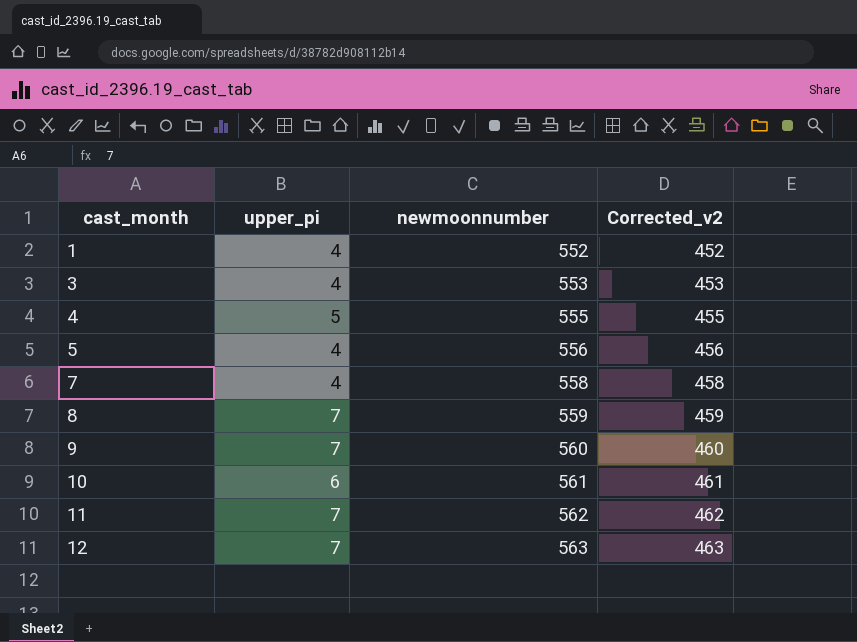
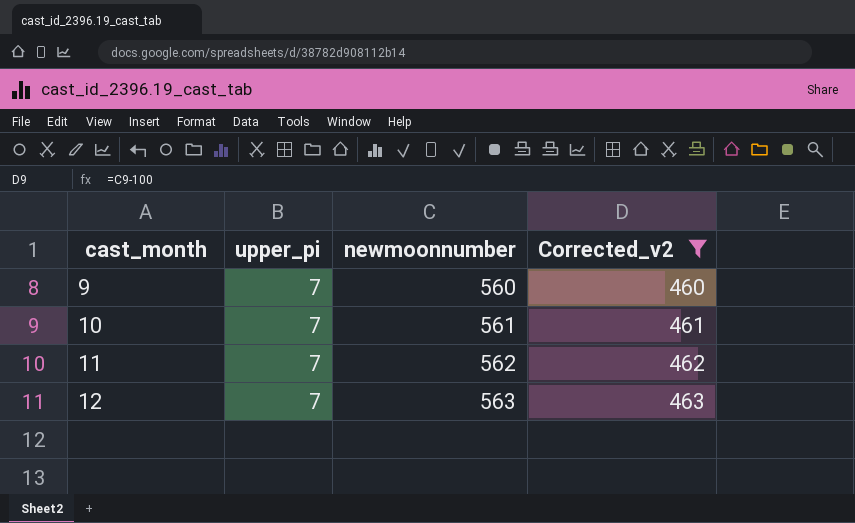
filter: none -> Corrected_v2 >= 460
10 | upper_pi: 6 -> 7

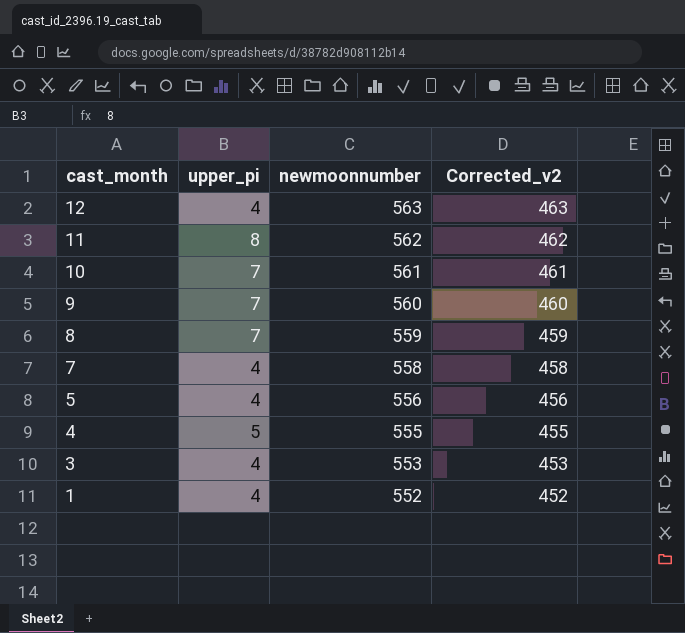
filter: Corrected_v2 >= 460 -> none
row order: cast_month ascending -> cast_month descending
12 | upper_pi: 7 -> 4
11 | upper_pi: 7 -> 8

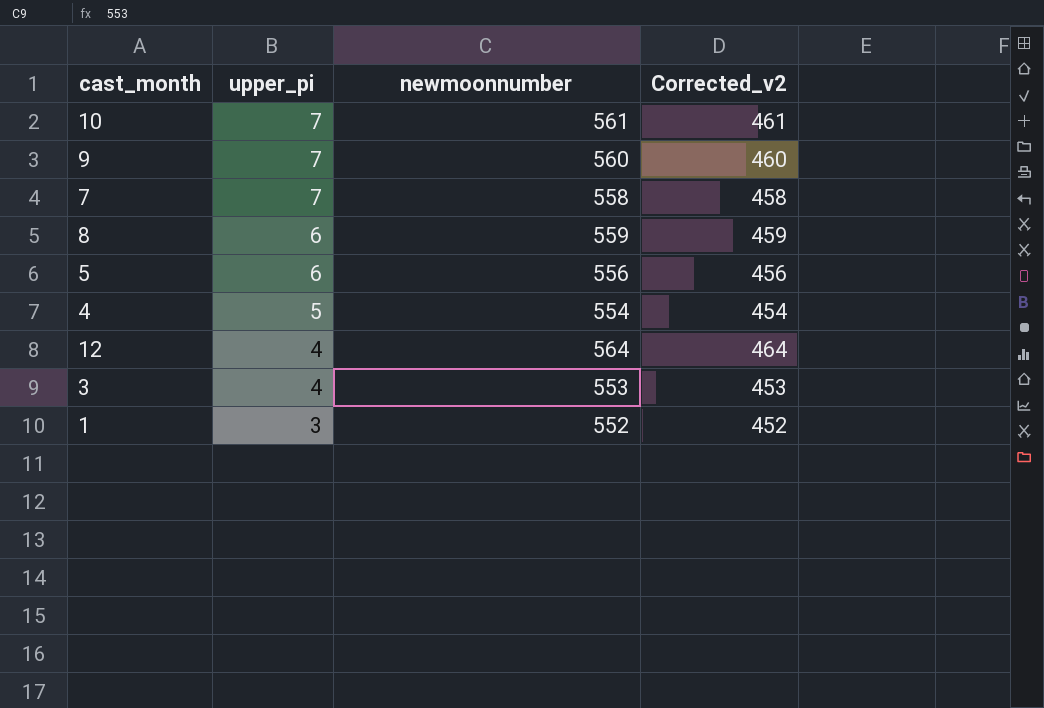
row order: cast_month descending -> upper_pi descending
row 11: 8 | 562 | 462 -> none
7 | upper_pi: 4 -> 7
8 | upper_pi: 7 -> 6
5 | upper_pi: 4 -> 6
4 | newmoonnumber: 555 -> 554
4 | Corrected_v2: 455 -> 454
12 | newmoonnumber: 563 -> 564
12 | Corrected_v2: 463 -> 464
1 | upper_pi: 4 -> 3

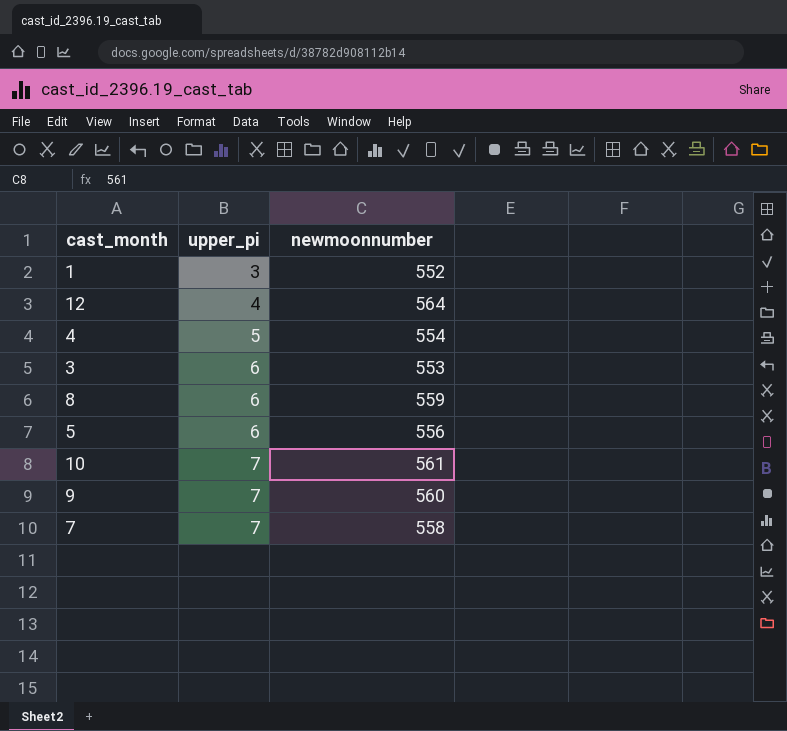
row order: upper_pi descending -> upper_pi ascending
column Corrected_v2 | formula: [newmoonnumber] - 100 -> none
3 | upper_pi: 4 -> 6

